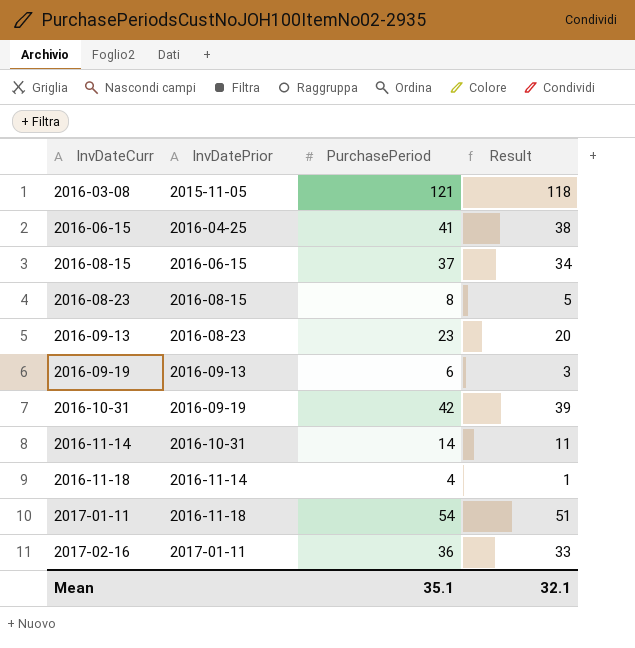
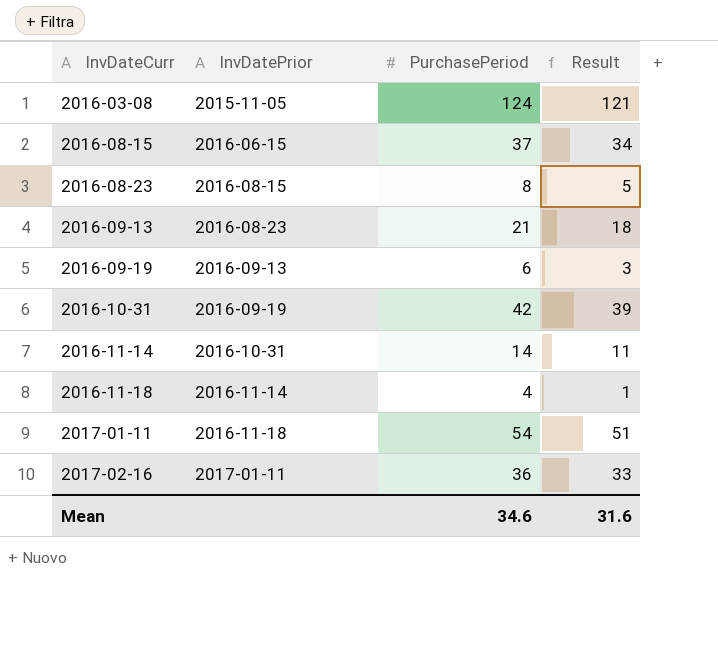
row 2016-06-15: 2016-04-25 | 41 | 38 -> none
2016-03-08 | PurchasePeriod: 121 -> 124
2016-03-08 | Result: 118 -> 121
2016-09-13 | PurchasePeriod: 23 -> 21
2016-09-13 | Result: 20 -> 18
Mean | PurchasePeriod: 35.1 -> 34.6
Mean | Result: 32.1 -> 31.6

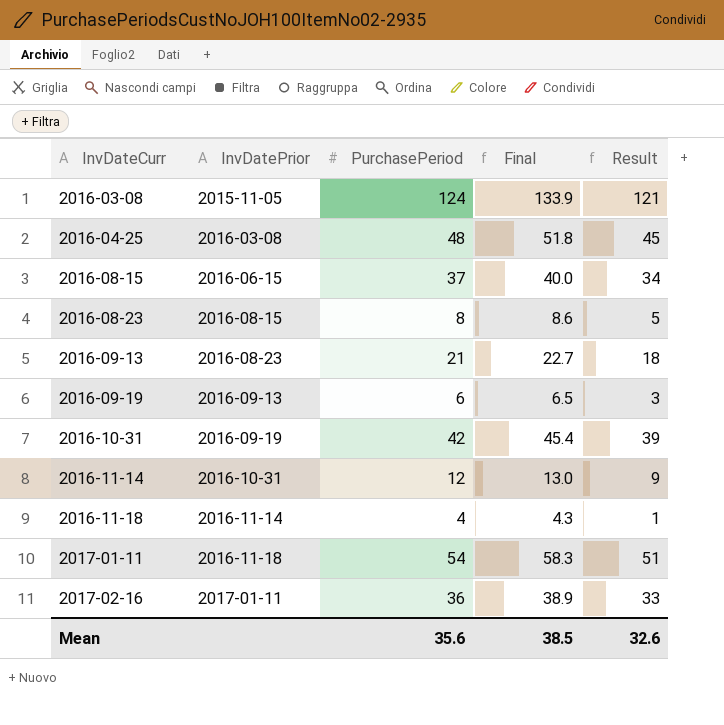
column Final | formula: none -> [PurchasePeriod] * 1.08
row 2016-04-25: none -> 2016-03-08 | 48 | 51.8 | 45
2016-11-14 | PurchasePeriod: 14 -> 12
2016-11-14 | Result: 11 -> 9
Mean | PurchasePeriod: 34.6 -> 35.6
Mean | Result: 31.6 -> 32.6

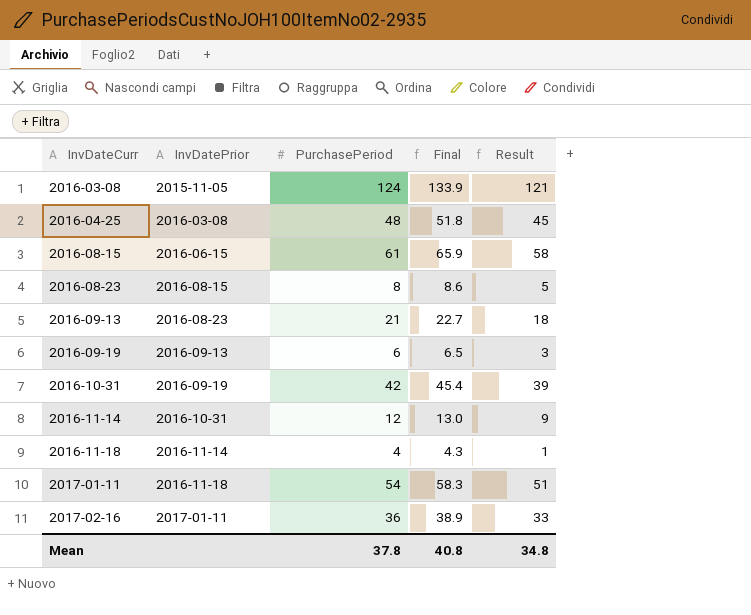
2016-08-15 | PurchasePeriod: 37 -> 61
2016-08-15 | Final: 40.0 -> 65.9
2016-08-15 | Result: 34 -> 58
Mean | PurchasePeriod: 35.6 -> 37.8
Mean | Final: 38.5 -> 40.8
Mean | Result: 32.6 -> 34.8

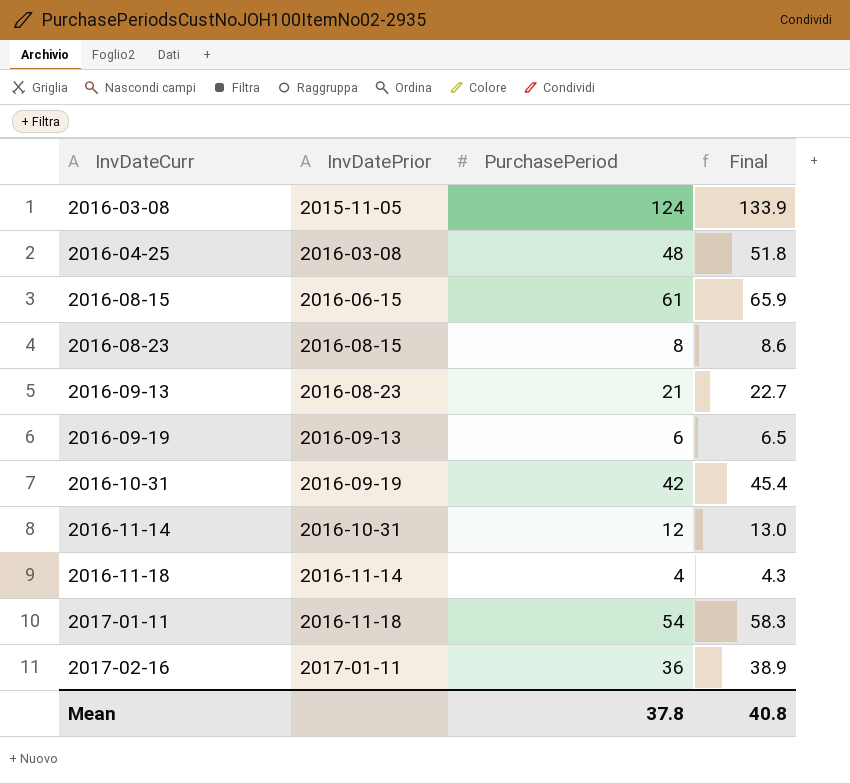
column Result | formula: [PurchasePeriod] - 3 -> none

